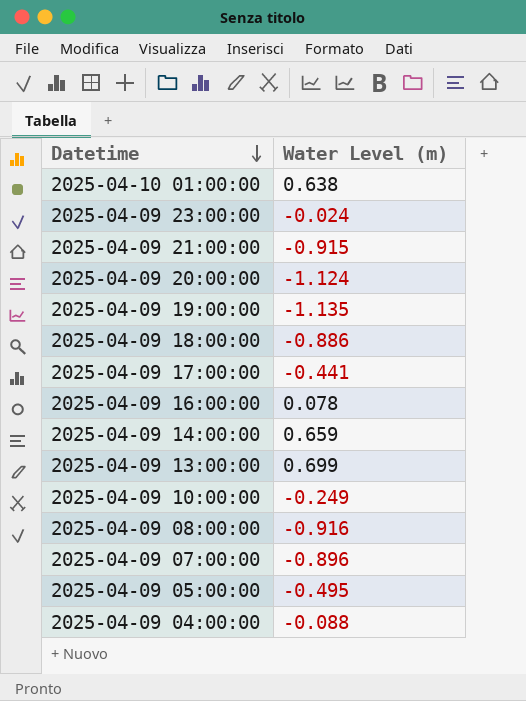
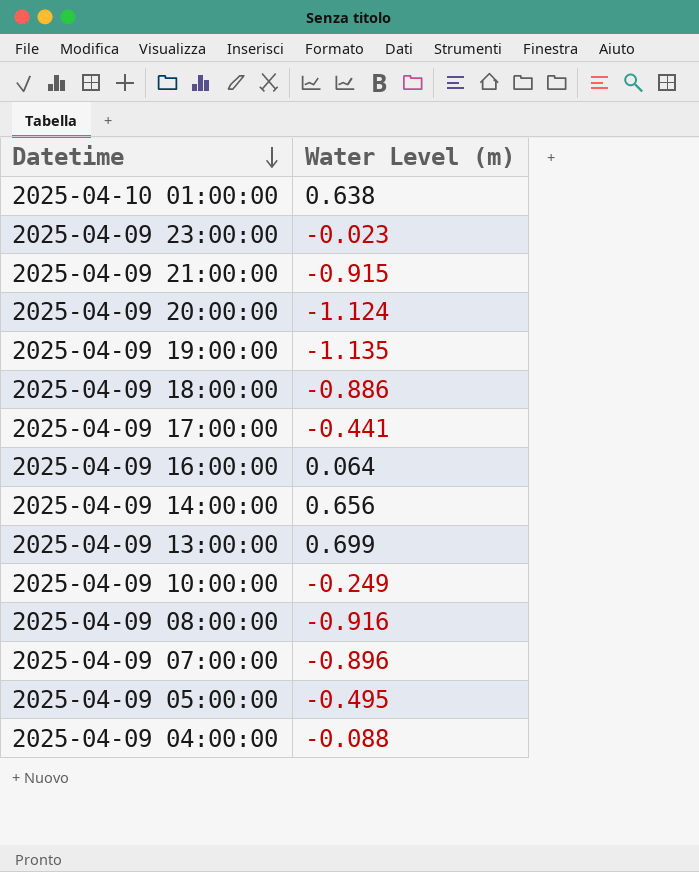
2025-04-09 23:00:00 | Water Level (m): -0.024 -> -0.023
2025-04-09 16:00:00 | Water Level (m): 0.078 -> 0.064
2025-04-09 14:00:00 | Water Level (m): 0.659 -> 0.656

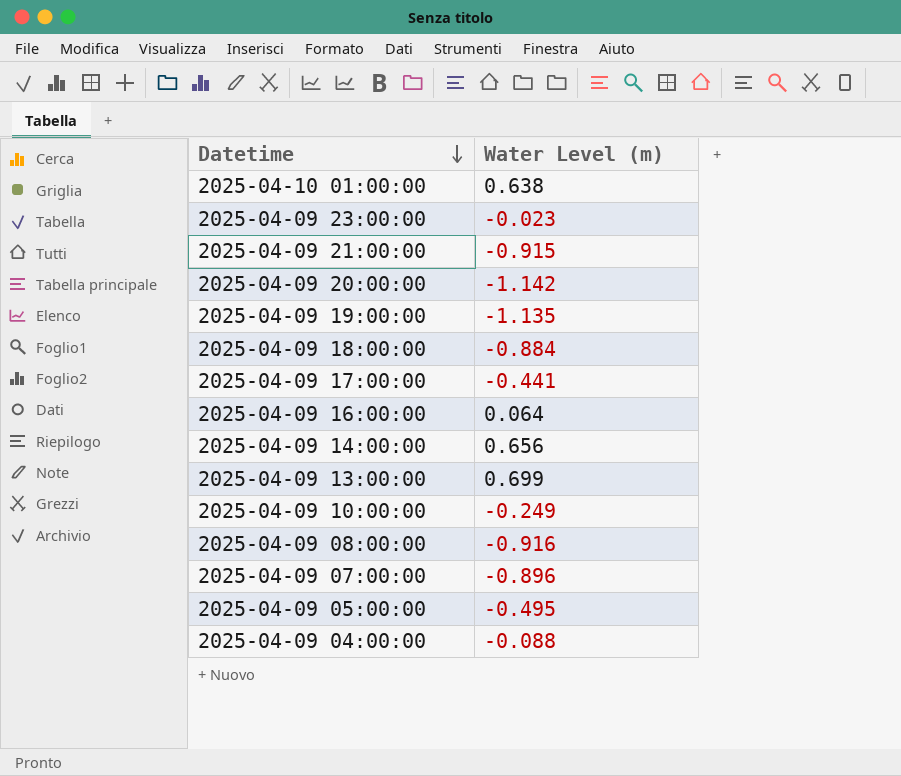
2025-04-09 20:00:00 | Water Level (m): -1.124 -> -1.142
2025-04-09 18:00:00 | Water Level (m): -0.886 -> -0.884

